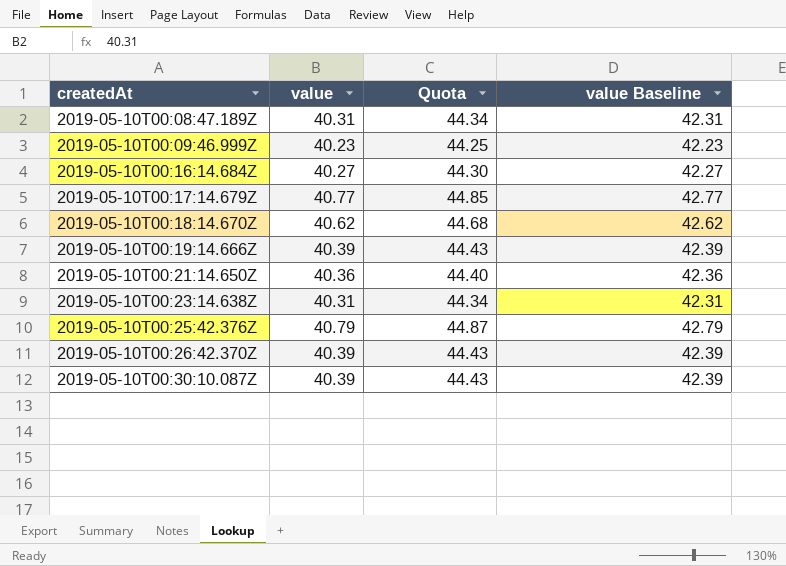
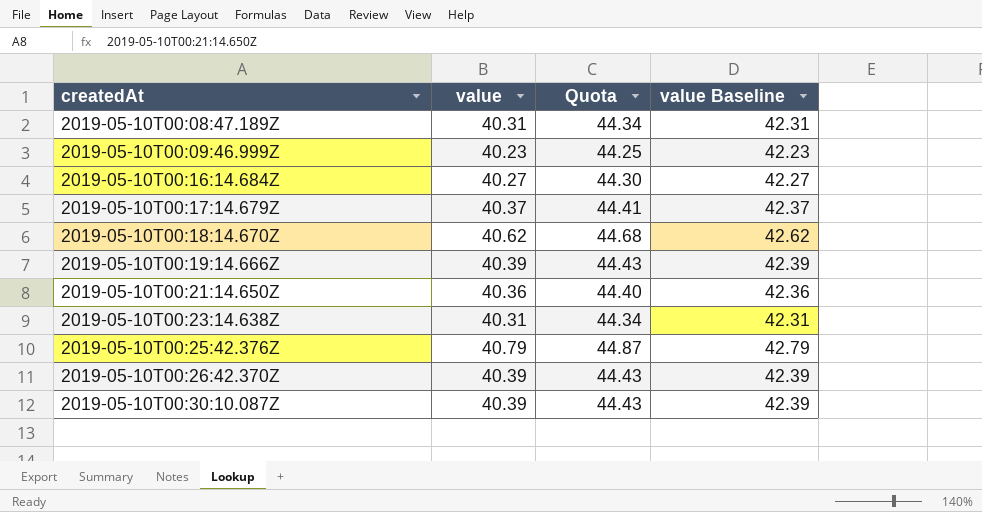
2019-05-10T00:17:14.679Z | value: 40.77 -> 40.37
2019-05-10T00:17:14.679Z | Quota: 44.85 -> 44.41
2019-05-10T00:17:14.679Z | value Baseline: 42.77 -> 42.37

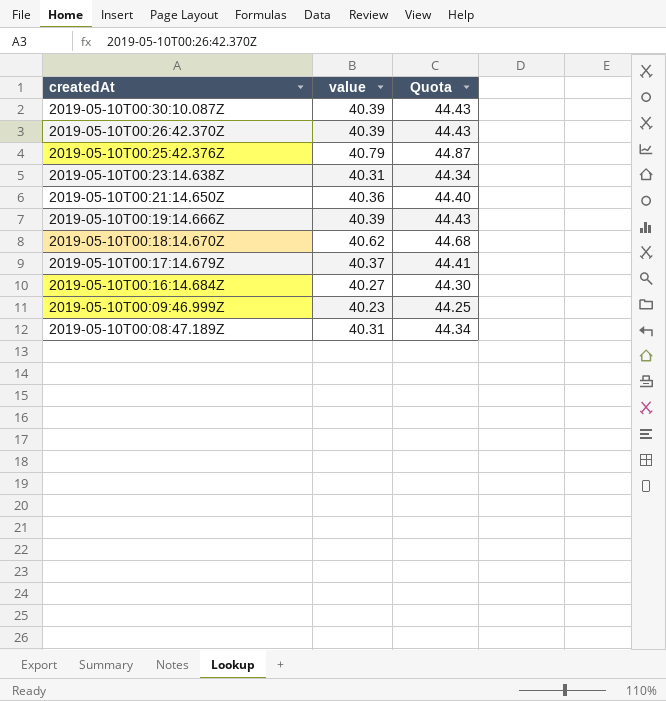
row order: createdAt ascending -> createdAt descending
column value Baseline | formula: [value] + 2 -> none

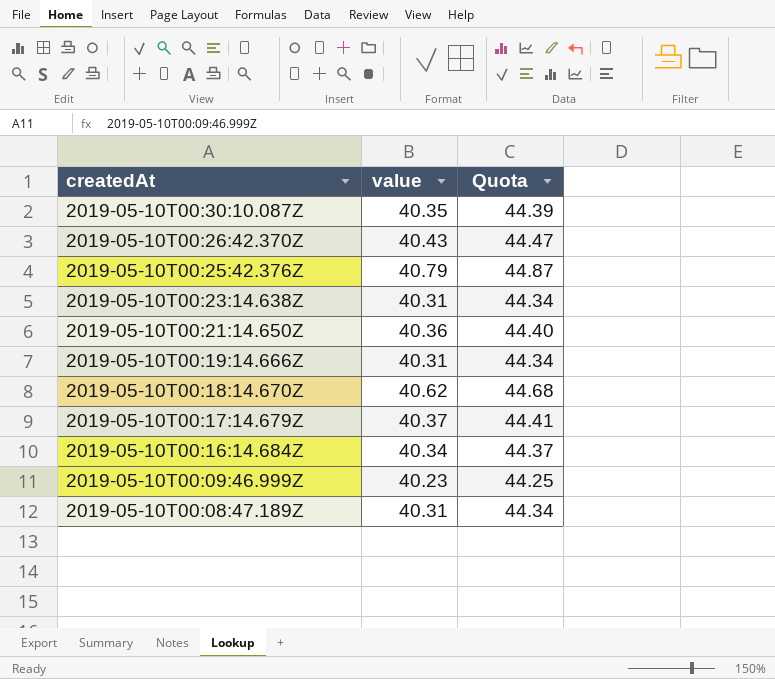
2019-05-10T00:30:10.087Z | value: 40.39 -> 40.35
2019-05-10T00:30:10.087Z | Quota: 44.43 -> 44.39
2019-05-10T00:26:42.370Z | value: 40.39 -> 40.43
2019-05-10T00:26:42.370Z | Quota: 44.43 -> 44.47
2019-05-10T00:19:14.666Z | value: 40.39 -> 40.31
2019-05-10T00:19:14.666Z | Quota: 44.43 -> 44.34
2019-05-10T00:16:14.684Z | value: 40.27 -> 40.34
2019-05-10T00:16:14.684Z | Quota: 44.30 -> 44.37

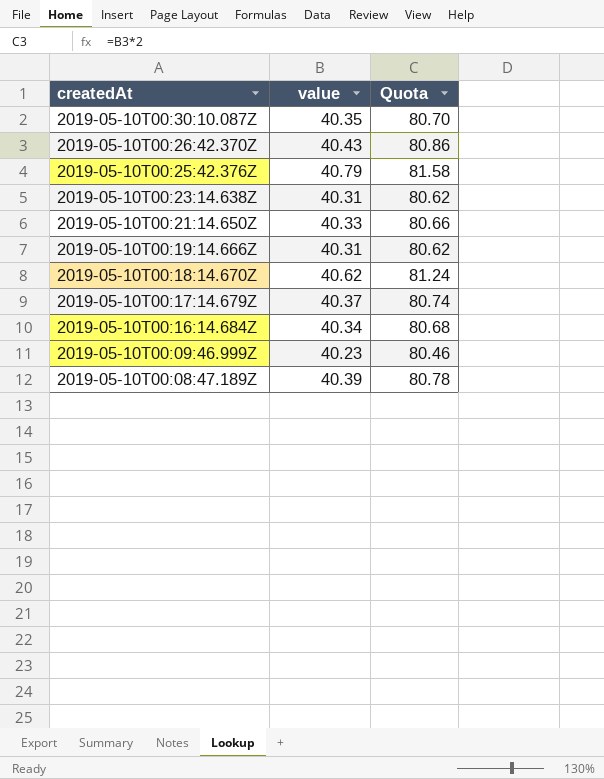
column Quota | formula: [value] * 1.1 -> [value] * 2
2019-05-10T00:21:14.650Z | value: 40.36 -> 40.33
2019-05-10T00:08:47.189Z | value: 40.31 -> 40.39

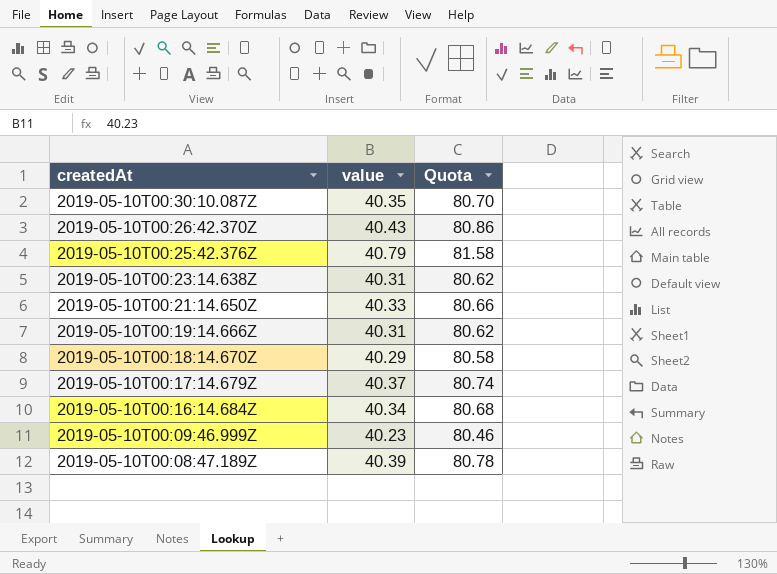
2019-05-10T00:18:14.670Z | value: 40.62 -> 40.29
2019-05-10T00:18:14.670Z | Quota: 81.24 -> 80.58

